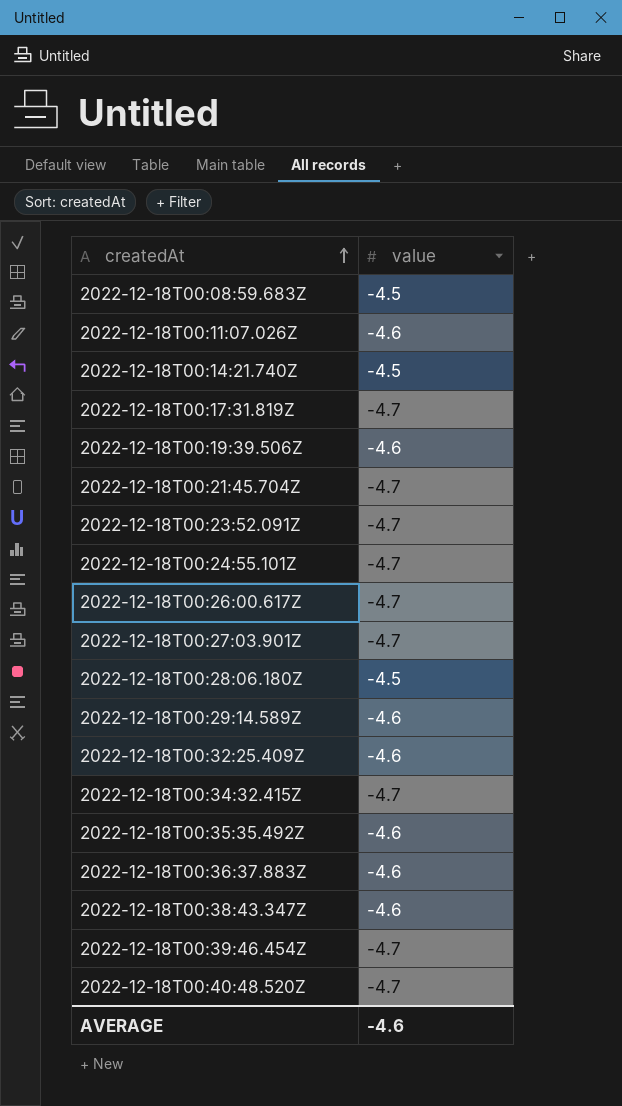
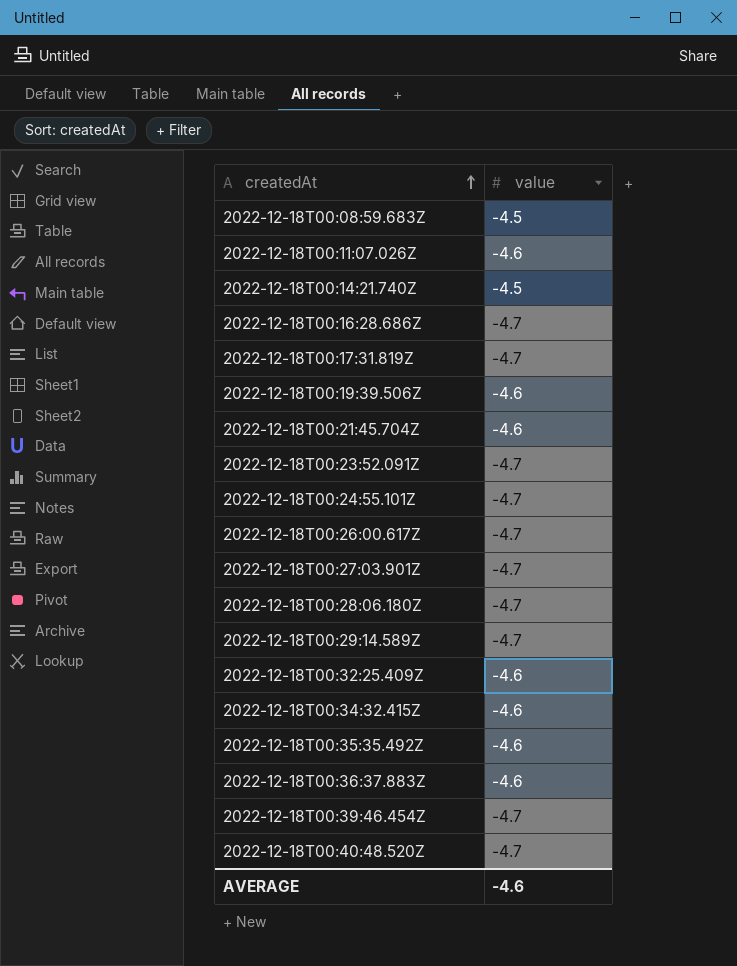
row 2022-12-18T00:38:43.347Z: -4.6 -> none
row 2022-12-18T00:16:28.686Z: none -> -4.7
2022-12-18T00:21:45.704Z | value: -4.7 -> -4.6
2022-12-18T00:28:06.180Z | value: -4.5 -> -4.7
2022-12-18T00:29:14.589Z | value: -4.6 -> -4.7
2022-12-18T00:34:32.415Z | value: -4.7 -> -4.6

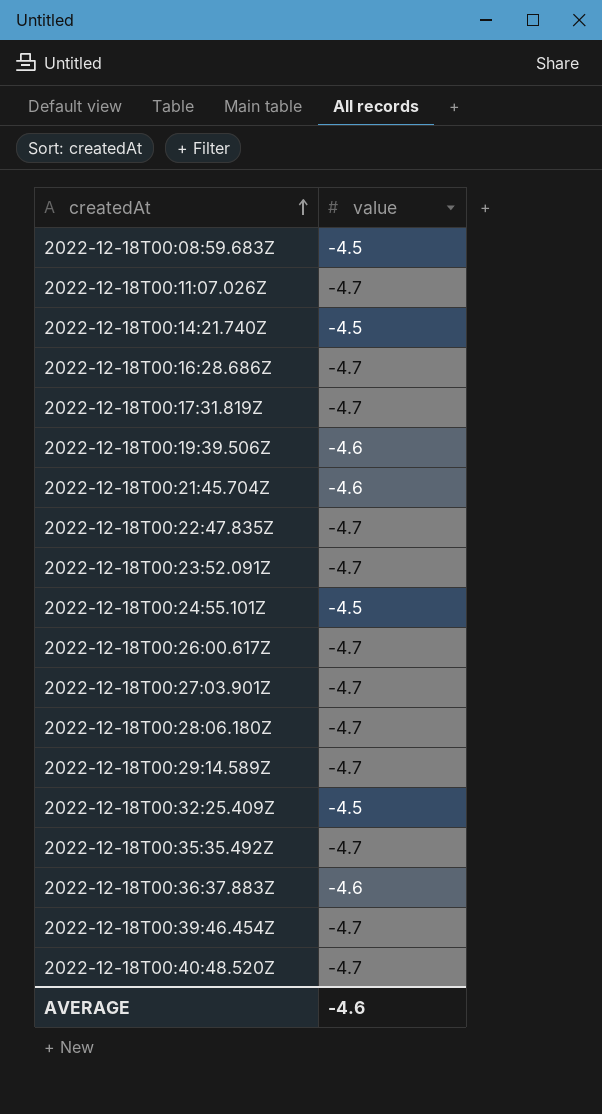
row 2022-12-18T00:34:32.415Z: -4.6 -> none
2022-12-18T00:11:07.026Z | value: -4.6 -> -4.7
row 2022-12-18T00:22:47.835Z: none -> -4.7
2022-12-18T00:24:55.101Z | value: -4.7 -> -4.5
2022-12-18T00:32:25.409Z | value: -4.6 -> -4.5
2022-12-18T00:35:35.492Z | value: -4.6 -> -4.7

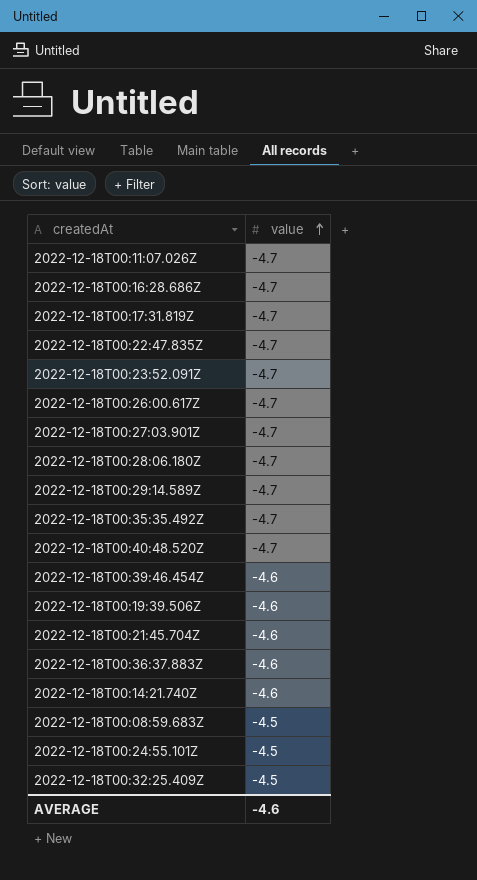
row order: createdAt ascending -> value ascending
2022-12-18T00:39:46.454Z | value: -4.7 -> -4.6
2022-12-18T00:14:21.740Z | value: -4.5 -> -4.6

